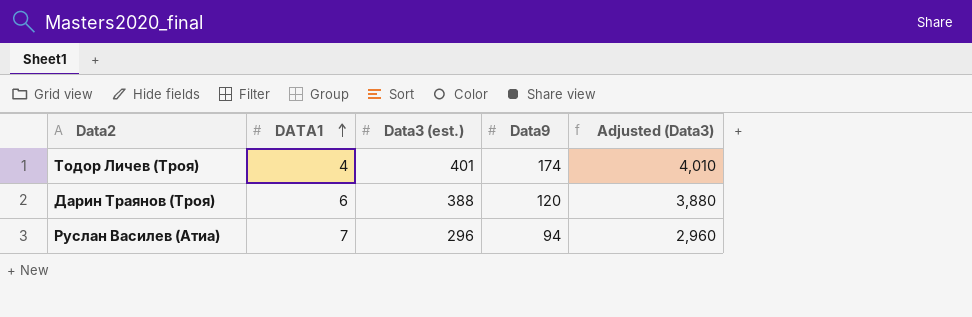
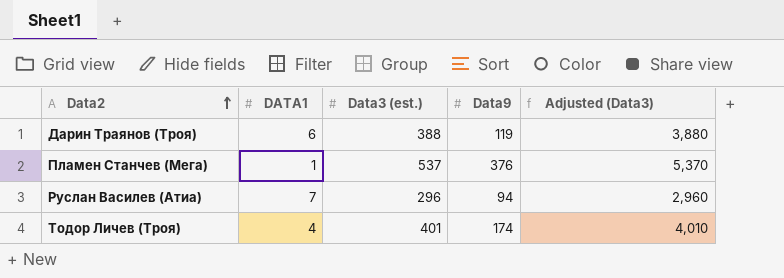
row order: DATA1 ascending -> Data2 ascending
Дарин Траянов (Троя) | Data9: 120 -> 119
row Пламен Станчев (Мега): none -> 1 | 537 | 376 | 5,370

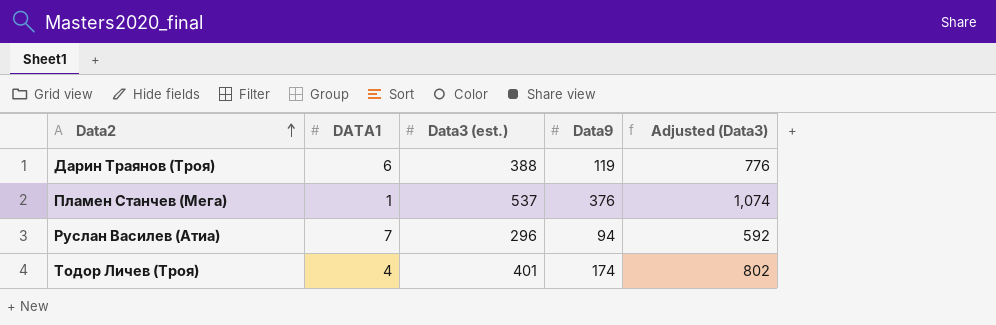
column Adjusted (Data3) | formula: [Data3 (est.)] * 10 -> [Data3 (est.)] * 2

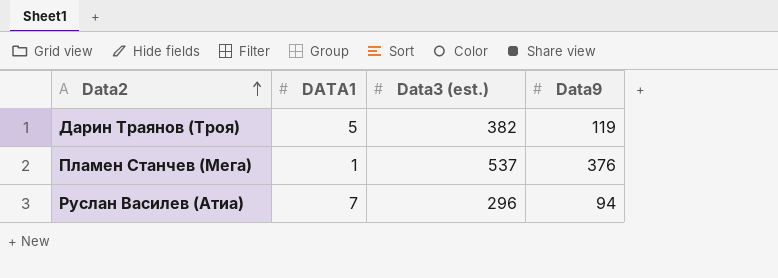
column Adjusted (Data3) | formula: [Data3 (est.)] * 2 -> none
row Тодор Личев (Троя): 4 | 401 | 174 | 802 -> none
Дарин Траянов (Троя) | DATA1: 6 -> 5
Дарин Траянов (Троя) | Data3 (est.): 388 -> 382

